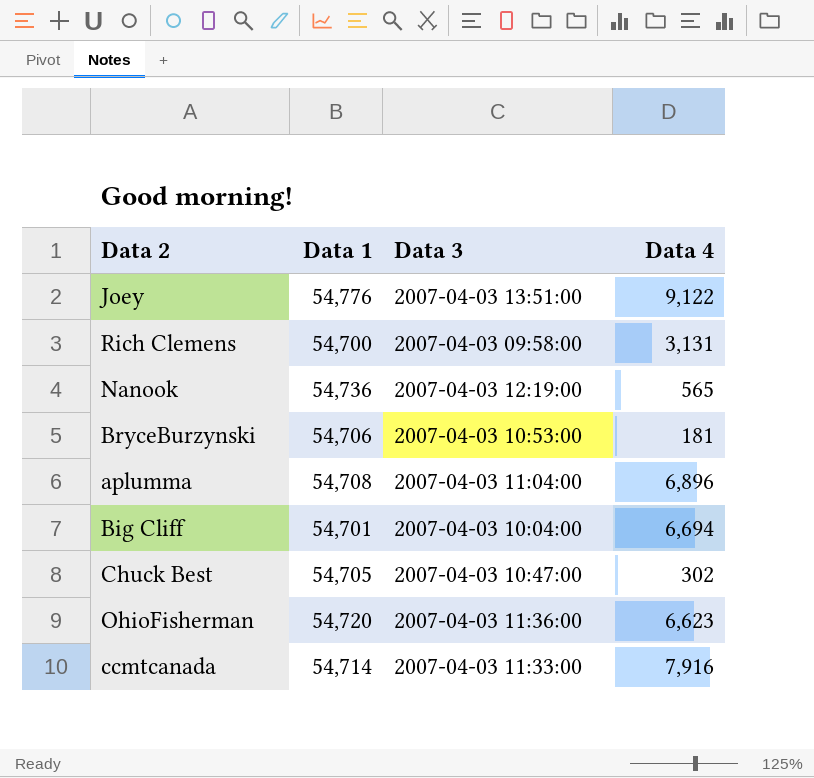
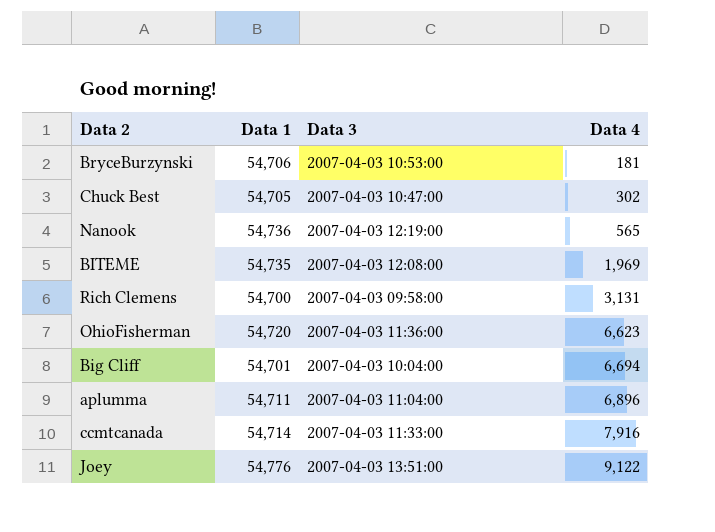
row order: none -> Data 4 ascending
row BITEME: none -> 54,735 | 2007-04-03 12:08:00 | 1,969
aplumma | Data 1: 54,708 -> 54,711

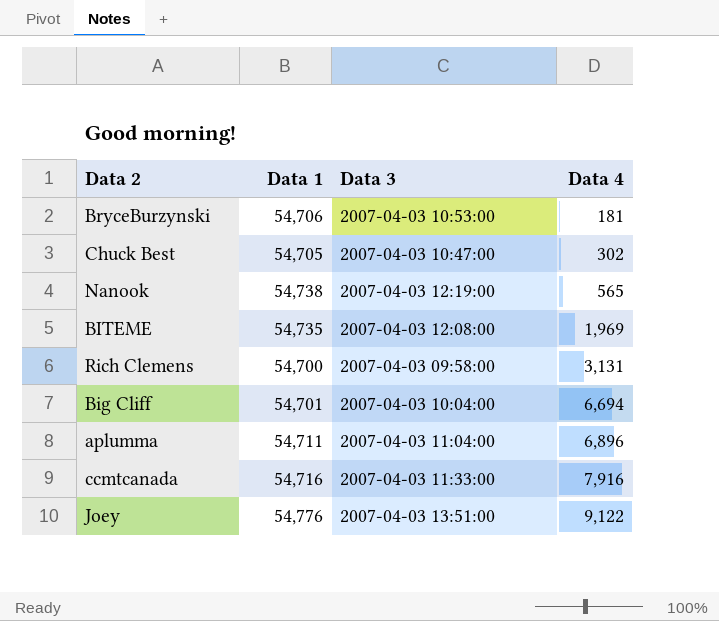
row OhioFisherman: 54,720 | 2007-04-03 11:36:00 | 6,623 -> none
Nanook | Data 1: 54,736 -> 54,738
ccmtcanada | Data 1: 54,714 -> 54,716

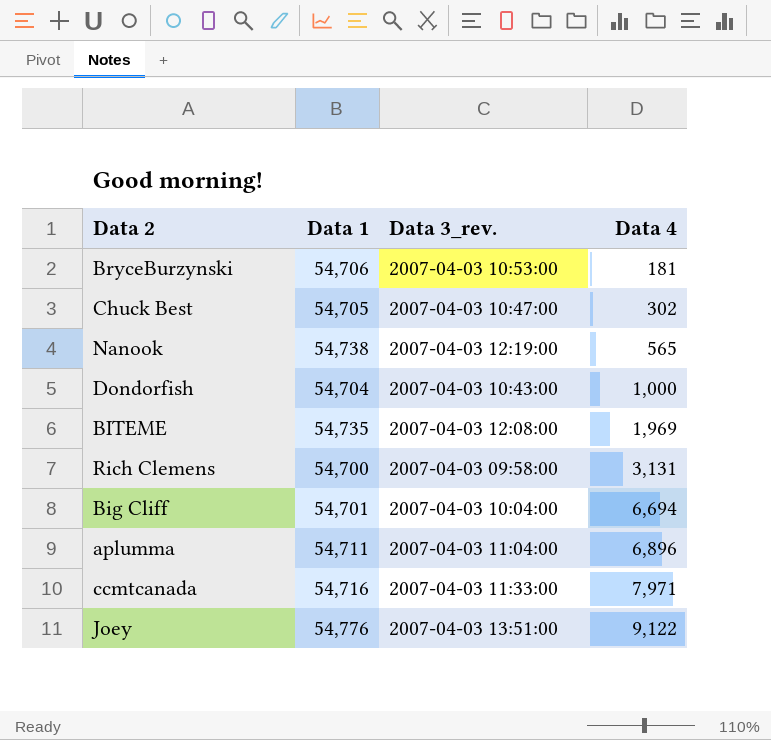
column name: Data 3 -> Data 3_rev.
row Dondorfish: none -> 54,704 | 2007-04-03 10:43:00 | 1,000
ccmtcanada | Data 4: 7,916 -> 7,971

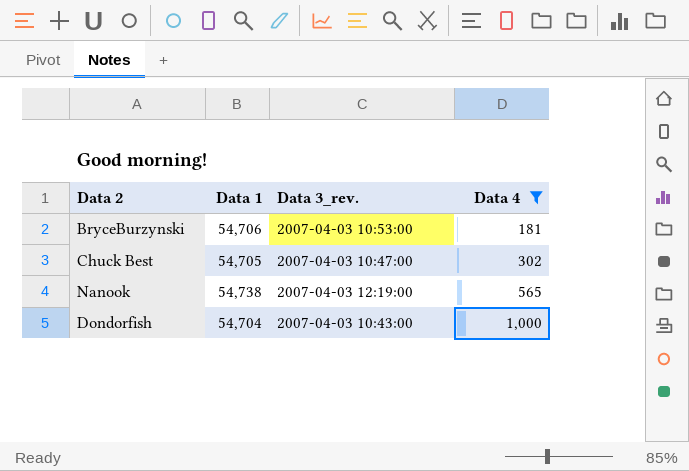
filter: none -> Data 4 <= 1,000

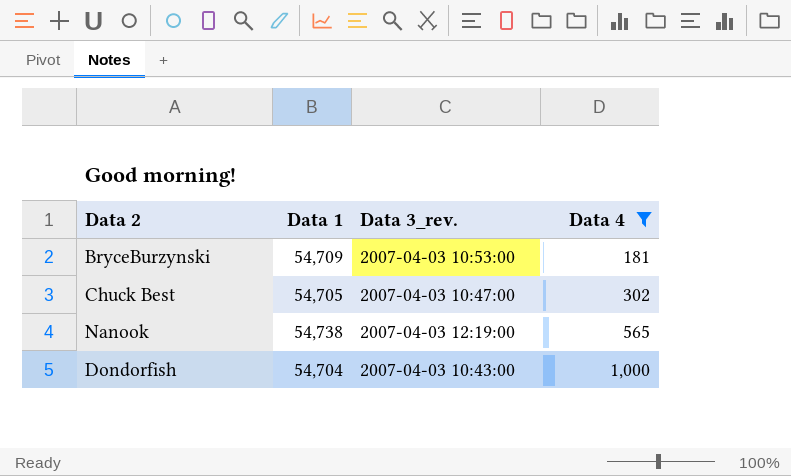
BryceBurzynski | Data 1: 54,706 -> 54,709

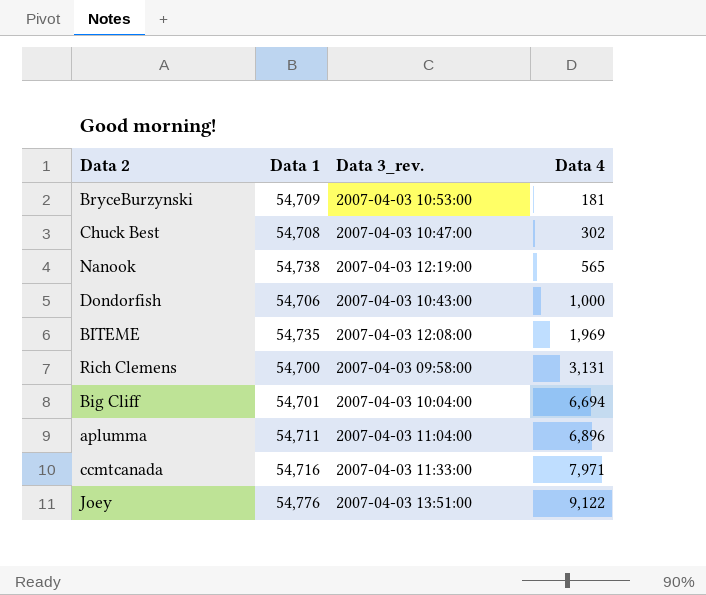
filter: Data 4 <= 1,000 -> none
Chuck Best | Data 1: 54,705 -> 54,708
Dondorfish | Data 1: 54,704 -> 54,706

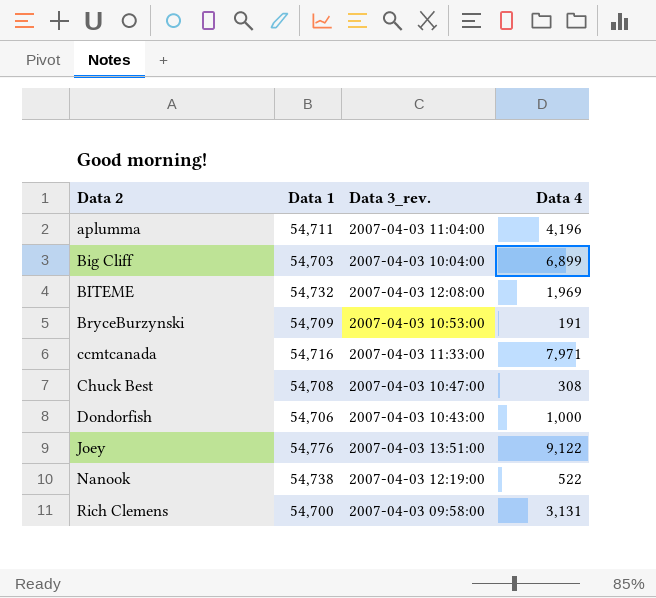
row order: Data 4 ascending -> Data 2 ascending
aplumma | Data 4: 6,896 -> 4,196
Big Cliff | Data 1: 54,701 -> 54,703
Big Cliff | Data 4: 6,694 -> 6,899
BITEME | Data 1: 54,735 -> 54,732
BryceBurzynski | Data 4: 181 -> 191
Chuck Best | Data 4: 302 -> 308
Nanook | Data 4: 565 -> 522

